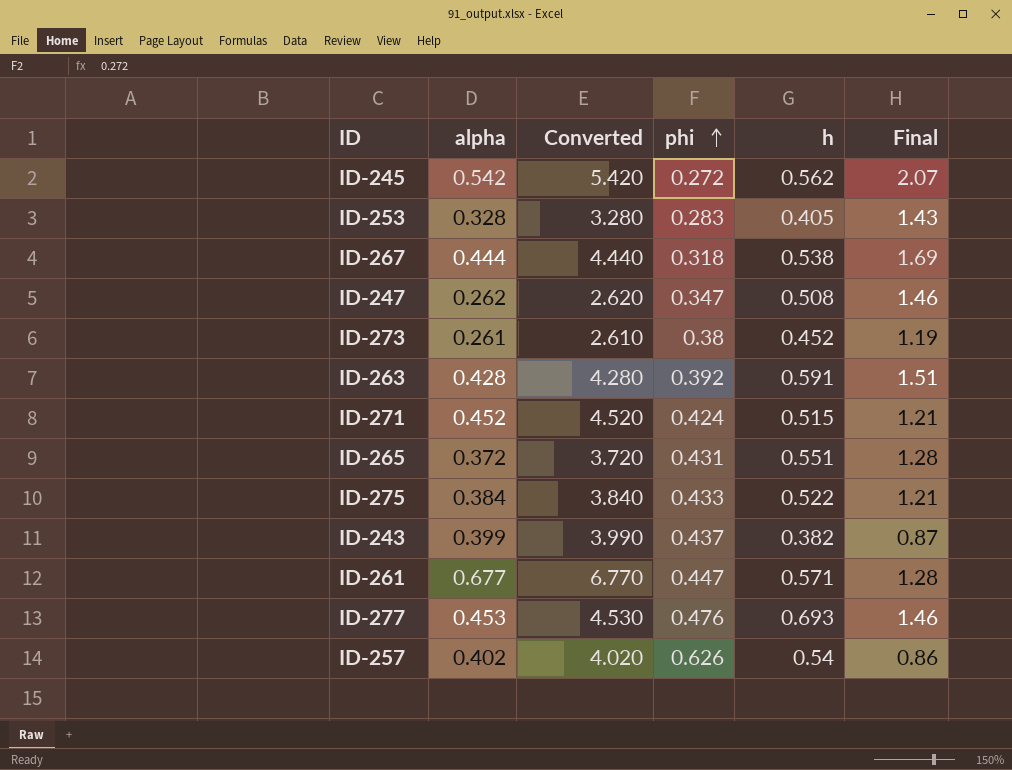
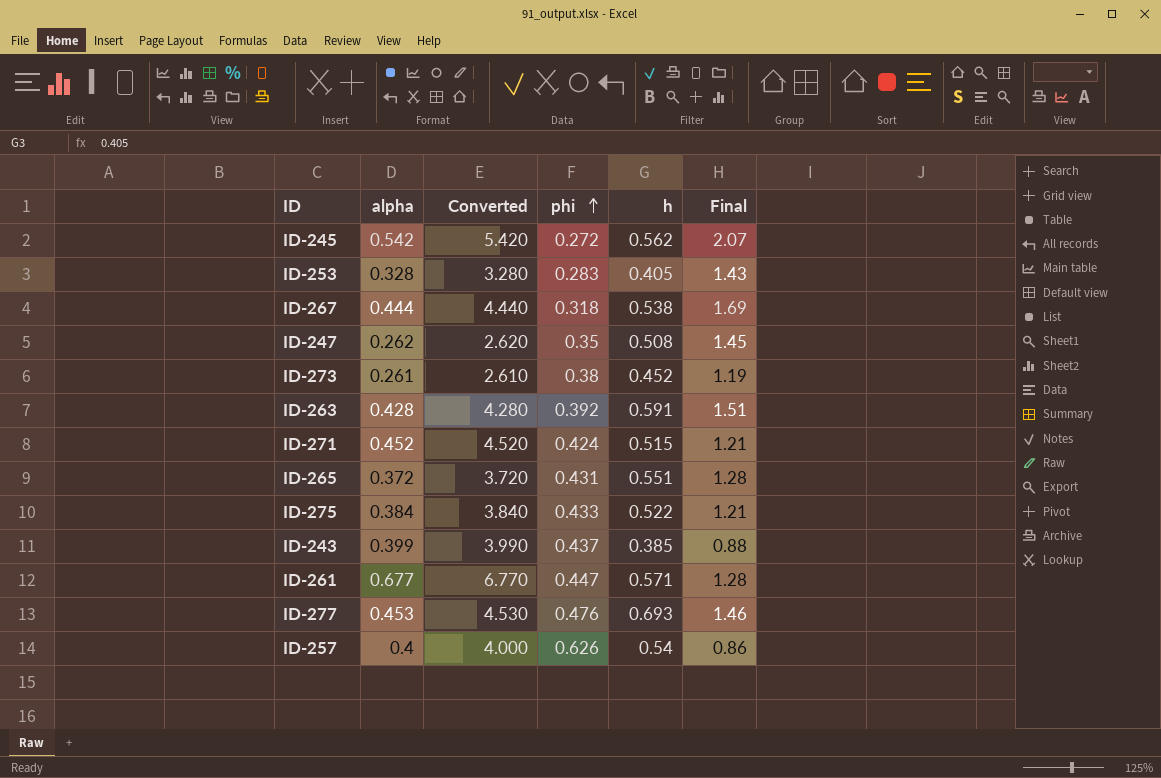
ID-247 | phi: 0.347 -> 0.35
ID-247 | Final: 1.46 -> 1.45
ID-243 | h: 0.382 -> 0.385
ID-243 | Final: 0.87 -> 0.88
ID-257 | alpha: 0.402 -> 0.4
ID-257 | Converted: 4.020 -> 4.000

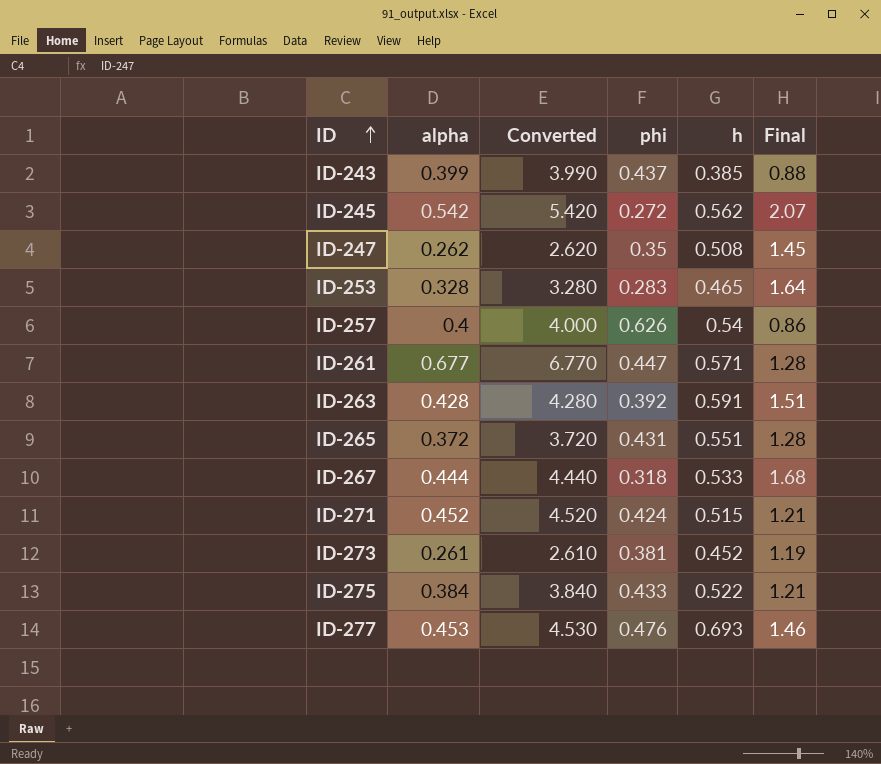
row order: phi ascending -> ID ascending
ID-253 | h: 0.405 -> 0.465
ID-253 | Final: 1.43 -> 1.64
ID-267 | h: 0.538 -> 0.533
ID-267 | Final: 1.69 -> 1.68
ID-273 | phi: 0.38 -> 0.381

